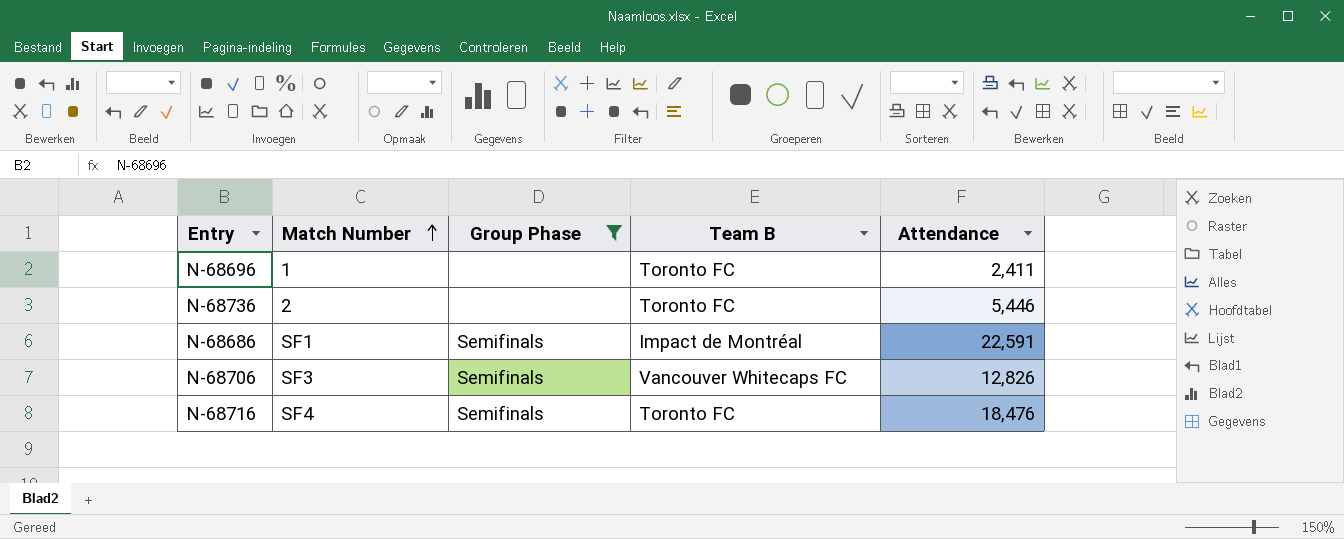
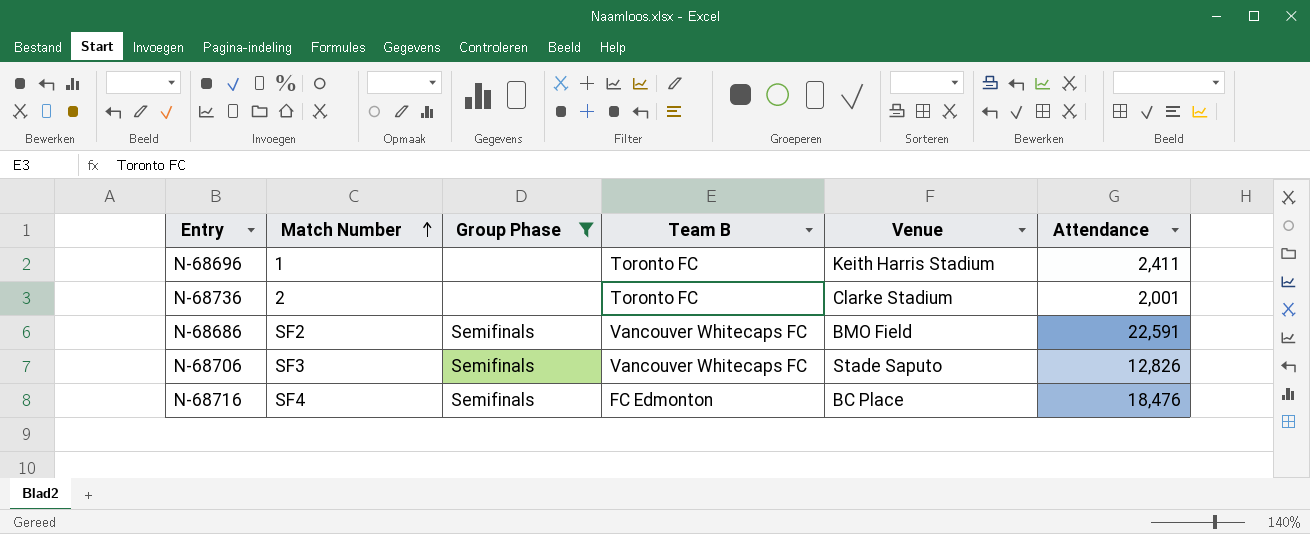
column Venue | position: none -> 5
N-68736 | Attendance: 5,446 -> 2,001
N-68686 | Match Number: SF1 -> SF2
N-68686 | Team B: Impact de Montréal -> Vancouver Whitecaps FC
N-68716 | Team B: Toronto FC -> FC Edmonton

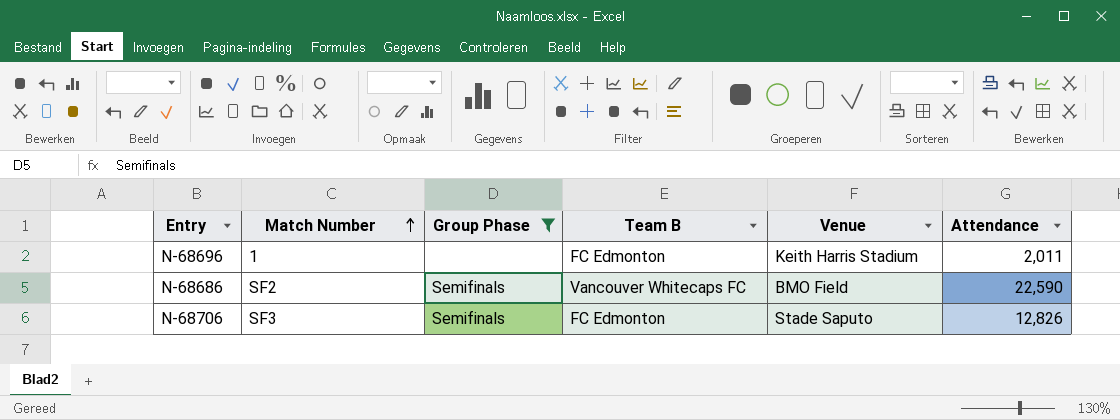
row N-68736: 2 | none | Toronto FC | Clarke Stadium | 2,001 -> none
row N-68716: SF4 | Semifinals | FC Edmonton | BC Place | 18,476 -> none
N-68696 | Team B: Toronto FC -> FC Edmonton
N-68696 | Attendance: 2,411 -> 2,011
N-68686 | Attendance: 22,591 -> 22,590
N-68706 | Team B: Vancouver Whitecaps FC -> FC Edmonton

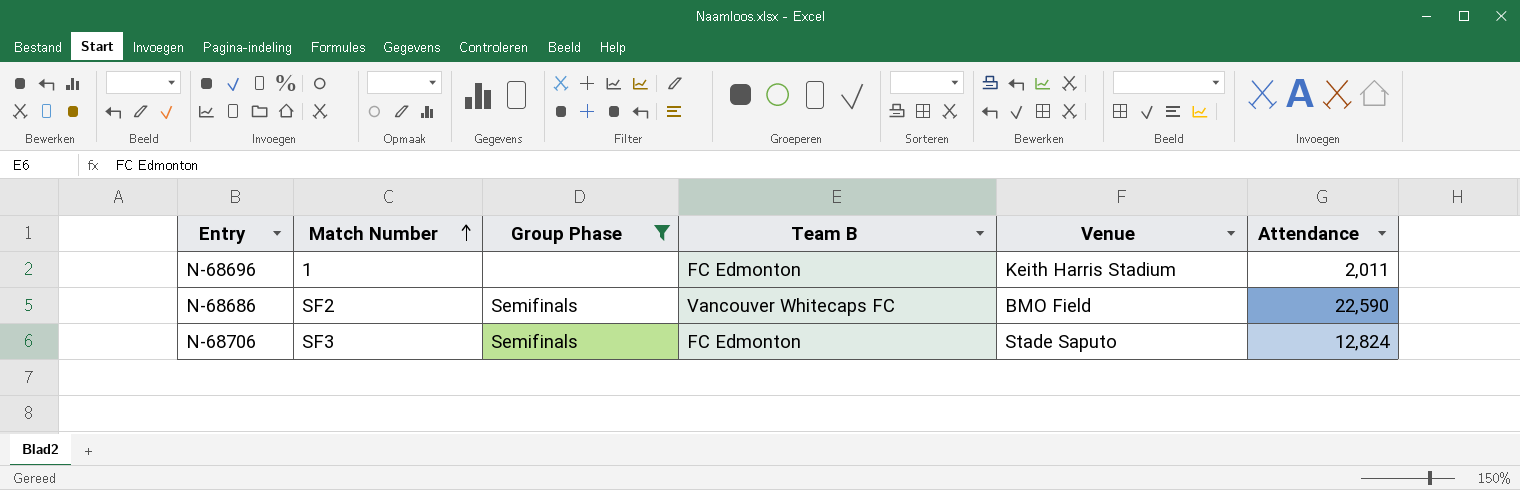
N-68706 | Attendance: 12,826 -> 12,824

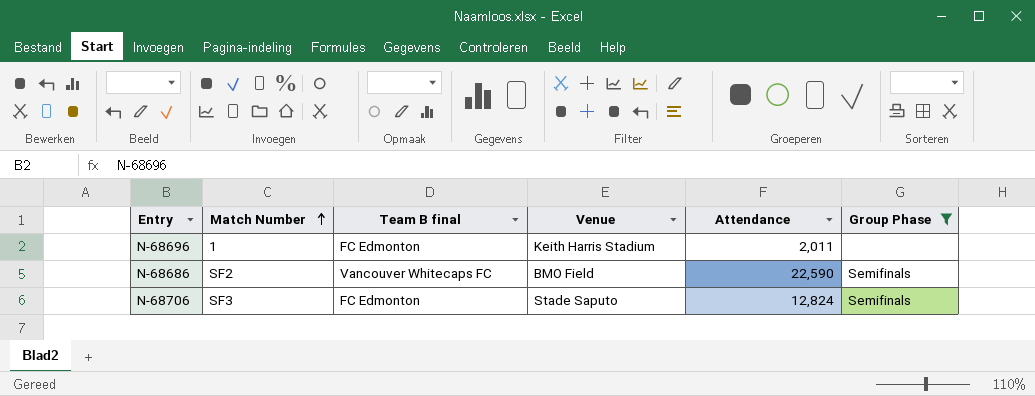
column name: Team B -> Team B final
column Group Phase | position: 3 -> 6

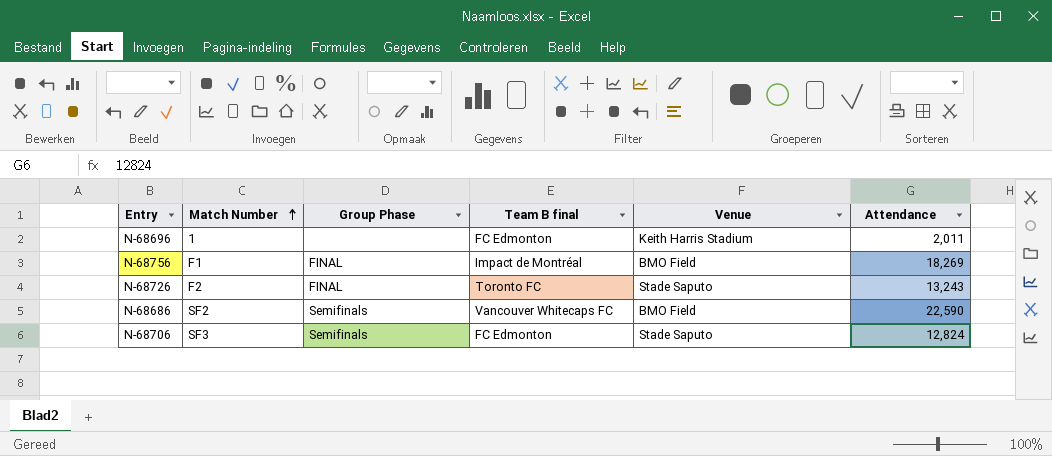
filter: Group Phase != FINAL -> none
column Group Phase | position: 6 -> 3

